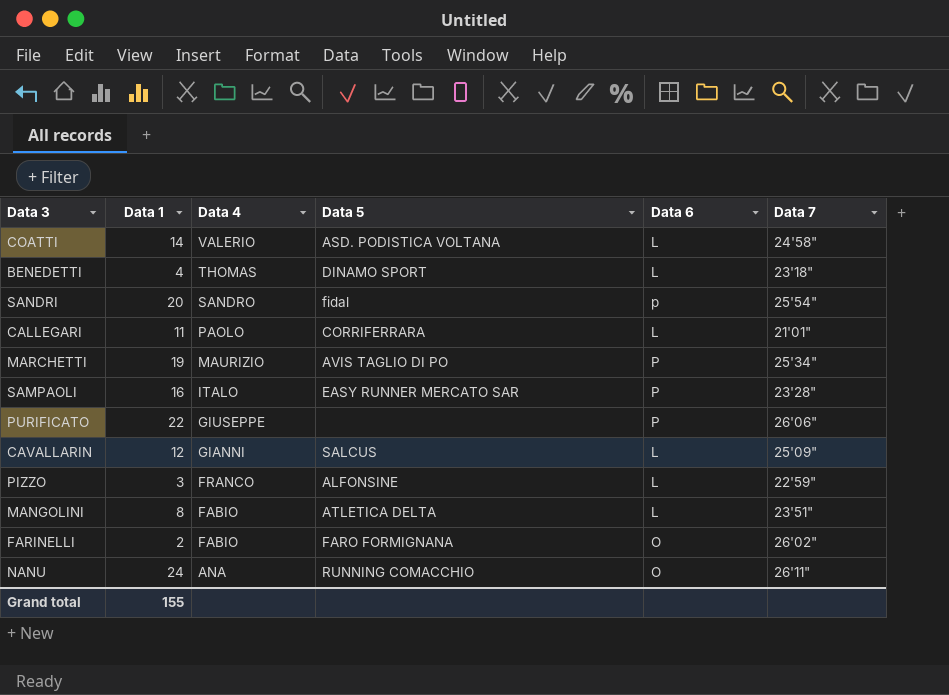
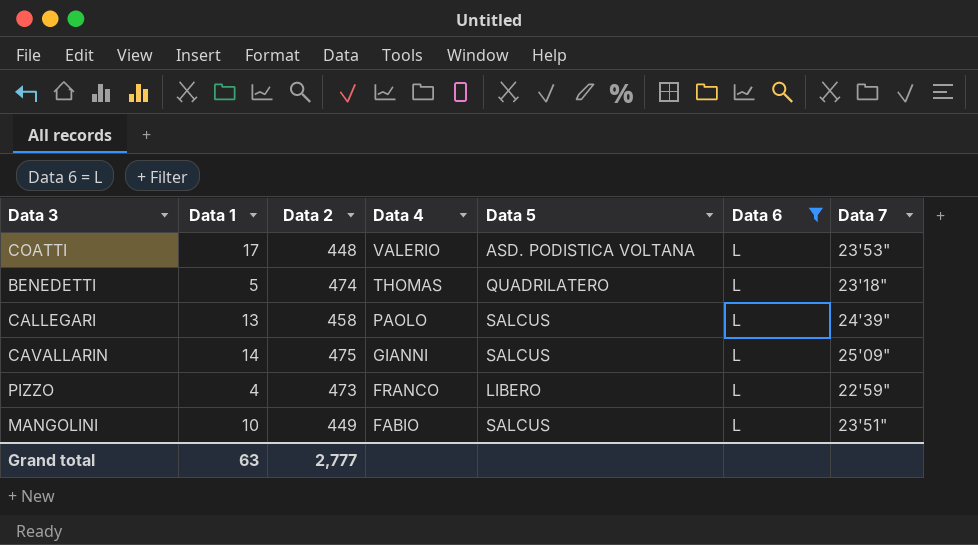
filter: none -> Data 6 = L
column Data 2 | position: none -> 3
COATTI | Data 1: 14 -> 17
COATTI | Data 7: 24'58" -> 23'53"
BENEDETTI | Data 1: 4 -> 5
BENEDETTI | Data 5: DINAMO SPORT -> QUADRILATERO
CALLEGARI | Data 1: 11 -> 13
CALLEGARI | Data 5: CORRIFERRARA -> SALCUS
CALLEGARI | Data 7: 21'01" -> 24'39"
CAVALLARIN | Data 1: 12 -> 14
PIZZO | Data 1: 3 -> 4
PIZZO | Data 5: ALFONSINE -> LIBERO
MANGOLINI | Data 1: 8 -> 10
MANGOLINI | Data 5: ATLETICA DELTA -> SALCUS
Grand total | Data 1: 155 -> 63

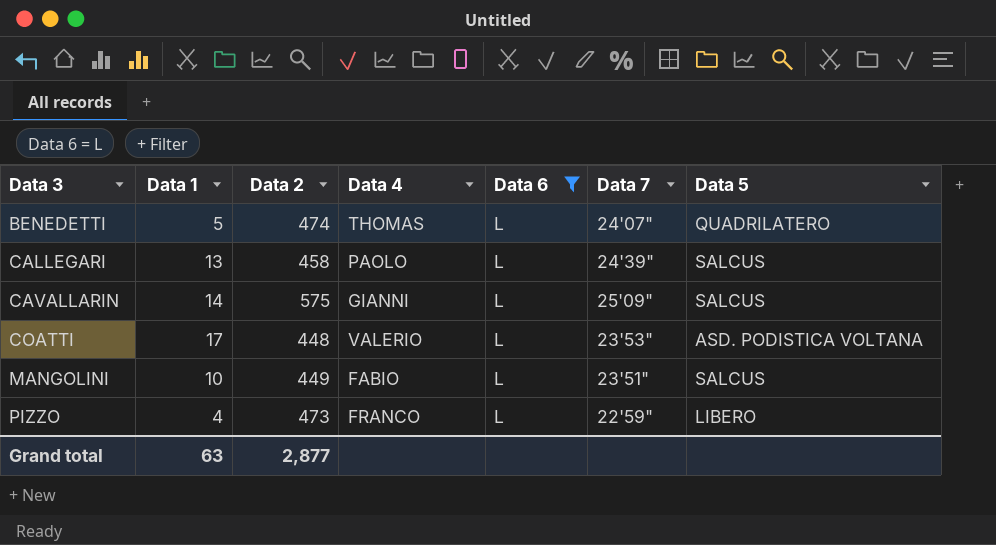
row order: Data 4 descending -> Data 3 ascending
column Data 5 | position: 5 -> 7
BENEDETTI | Data 7: 23'18" -> 24'07"
CAVALLARIN | Data 2: 475 -> 575
Grand total | Data 2: 2,777 -> 2,877

